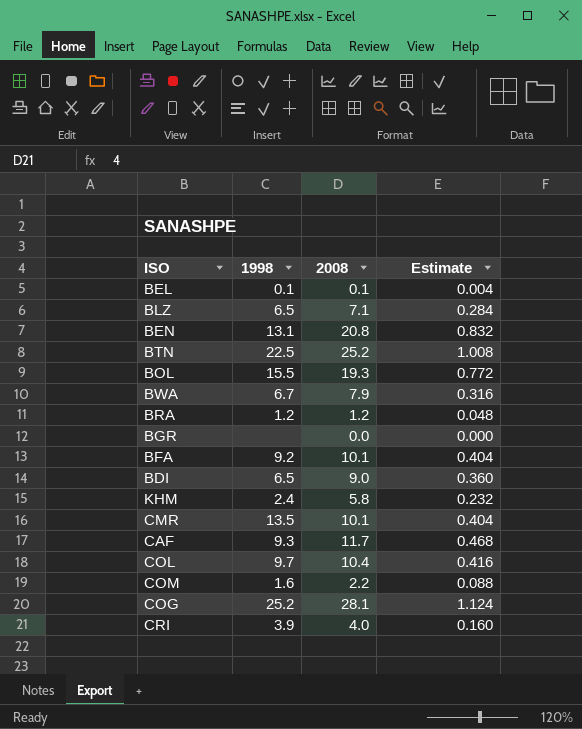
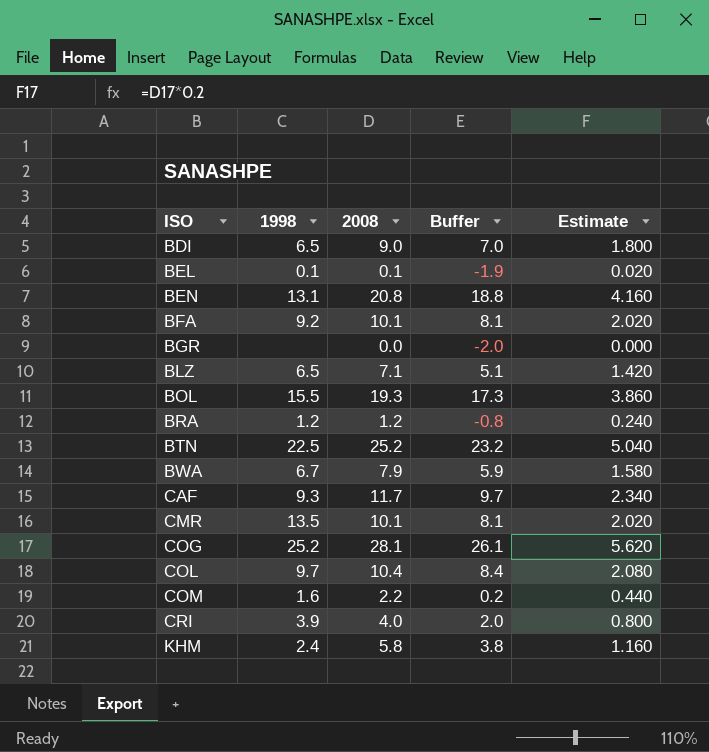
row order: none -> ISO ascending
column Buffer | formula: none -> [2008] - 2
column Estimate | formula: [2008] * 0.04 -> [2008] * 0.2

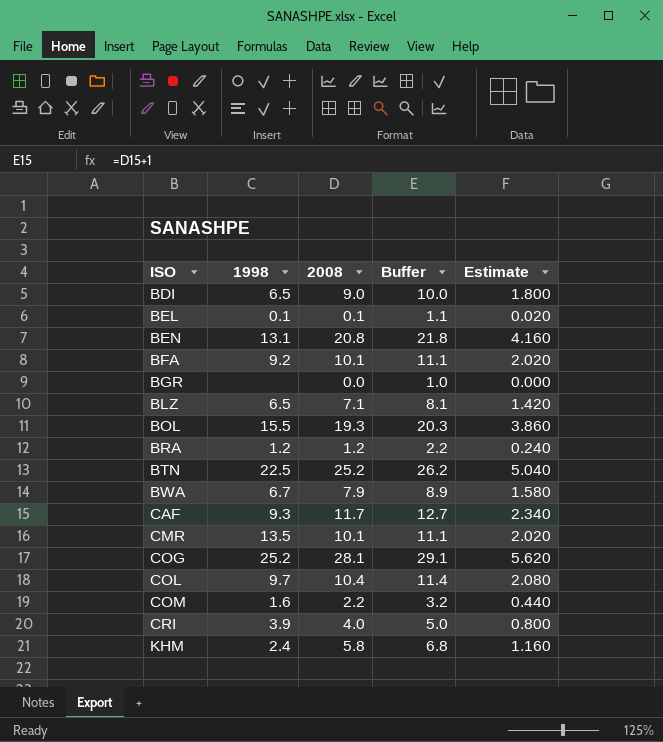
column Buffer | formula: [2008] - 2 -> [2008] + 1

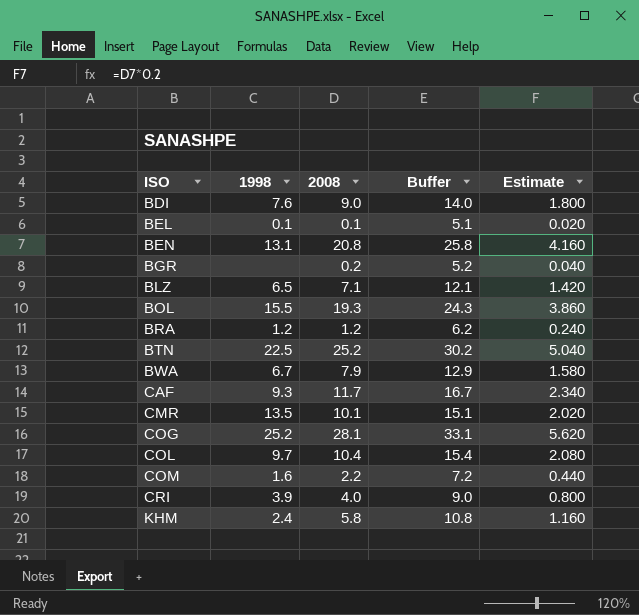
column Buffer | formula: [2008] + 1 -> [2008] + 5
row BFA: 9.2 | 10.1 | 11.1 | 2.020 -> none
BDI | 1998: 6.5 -> 7.6
BGR | 2008: 0.0 -> 0.2
BGR | Estimate: 0.000 -> 0.040

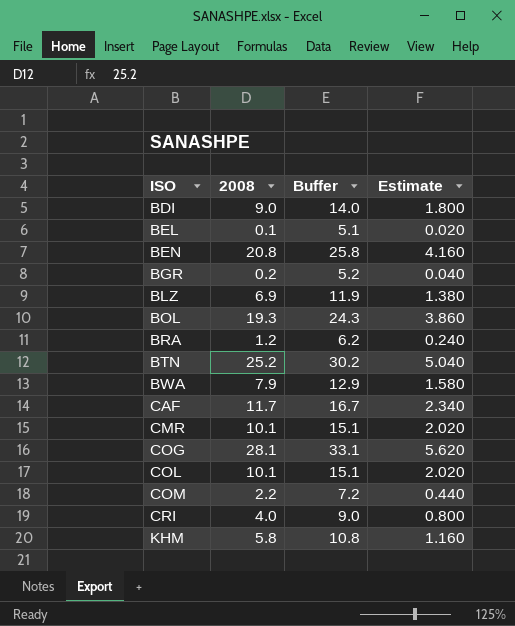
column 1998 | position: 2 -> none
BLZ | 2008: 7.1 -> 6.9
BLZ | Buffer: 12.1 -> 11.9
BLZ | Estimate: 1.420 -> 1.380
COL | 2008: 10.4 -> 10.1
COL | Buffer: 15.4 -> 15.1
COL | Estimate: 2.080 -> 2.020

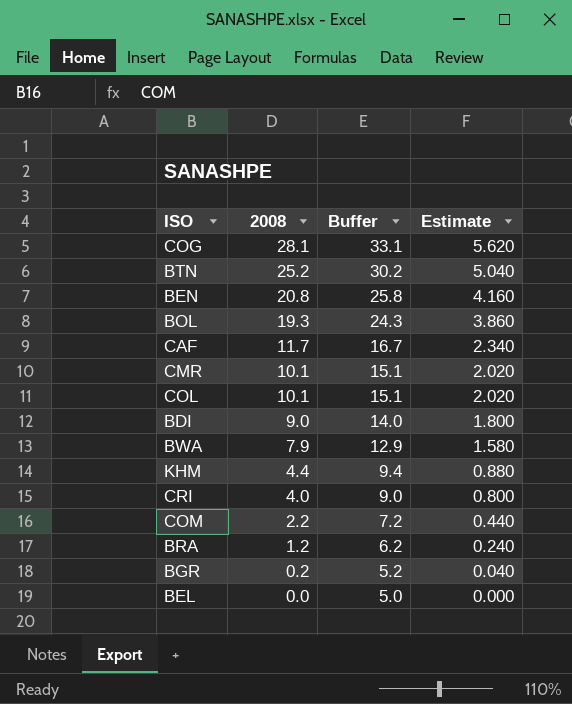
row order: ISO ascending -> 2008 descending
row BLZ: 6.9 | 11.9 | 1.380 -> none
KHM | 2008: 5.8 -> 4.4
KHM | Buffer: 10.8 -> 9.4
KHM | Estimate: 1.160 -> 0.880
BEL | 2008: 0.1 -> 0.0
BEL | Buffer: 5.1 -> 5.0
BEL | Estimate: 0.020 -> 0.000

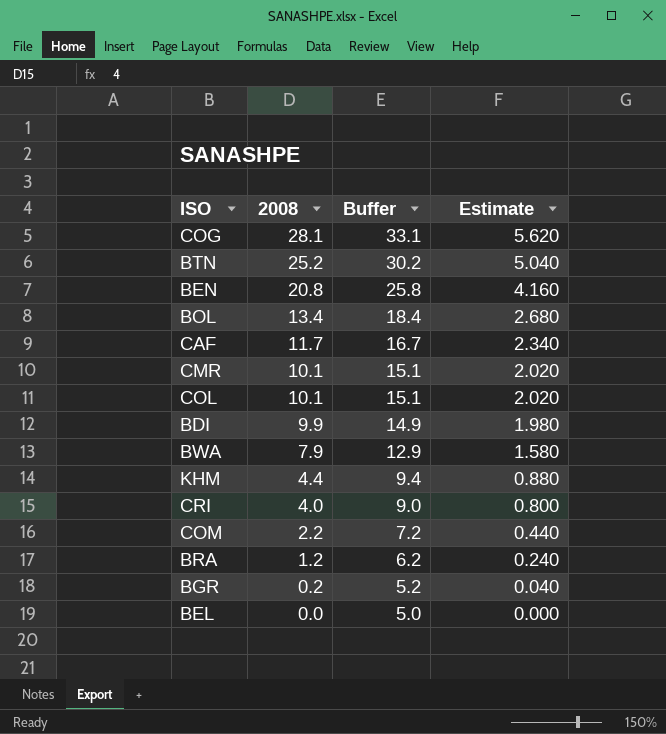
BOL | 2008: 19.3 -> 13.4
BOL | Buffer: 24.3 -> 18.4
BOL | Estimate: 3.860 -> 2.680
BDI | 2008: 9.0 -> 9.9
BDI | Buffer: 14.0 -> 14.9
BDI | Estimate: 1.800 -> 1.980

